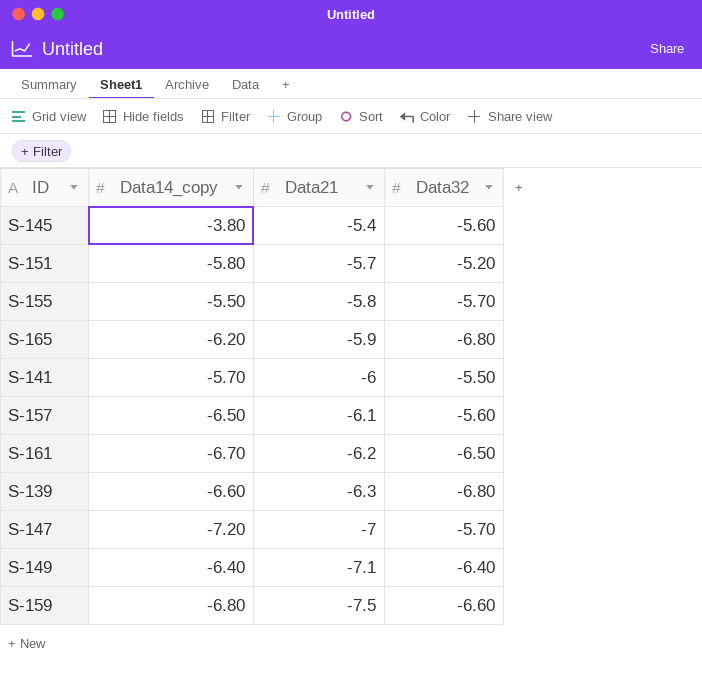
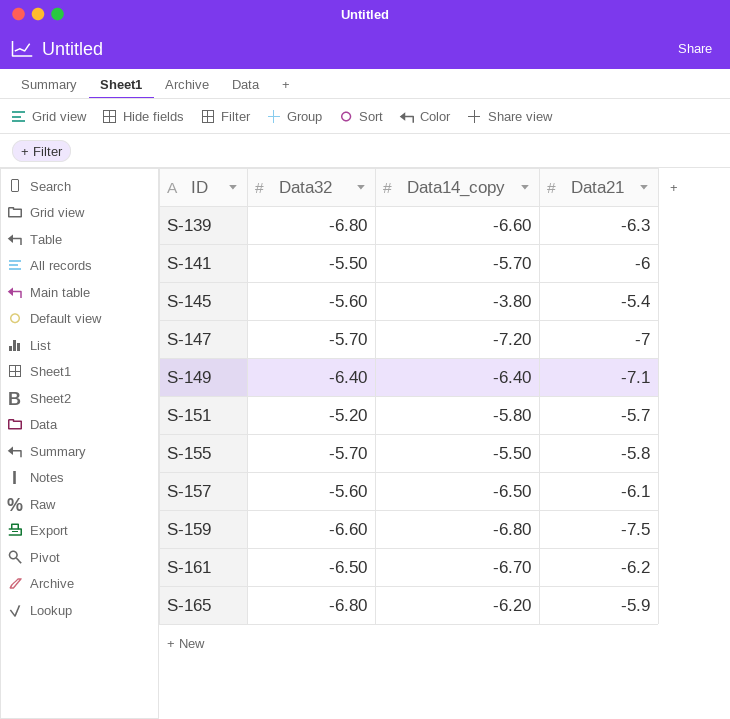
row order: Data21 descending -> ID ascending
column Data32 | position: 4 -> 2

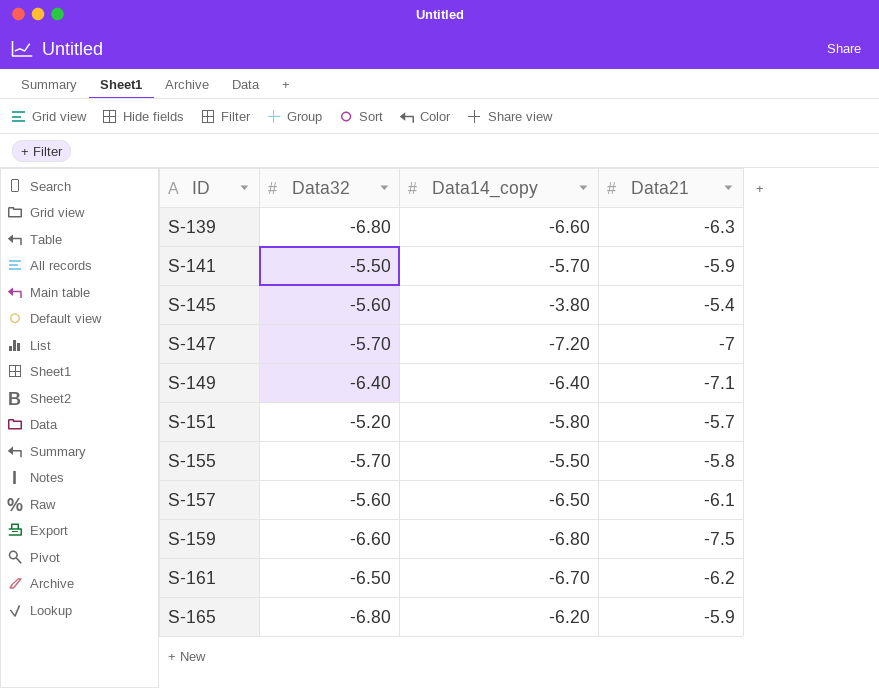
S-141 | Data21: -6 -> -5.9

